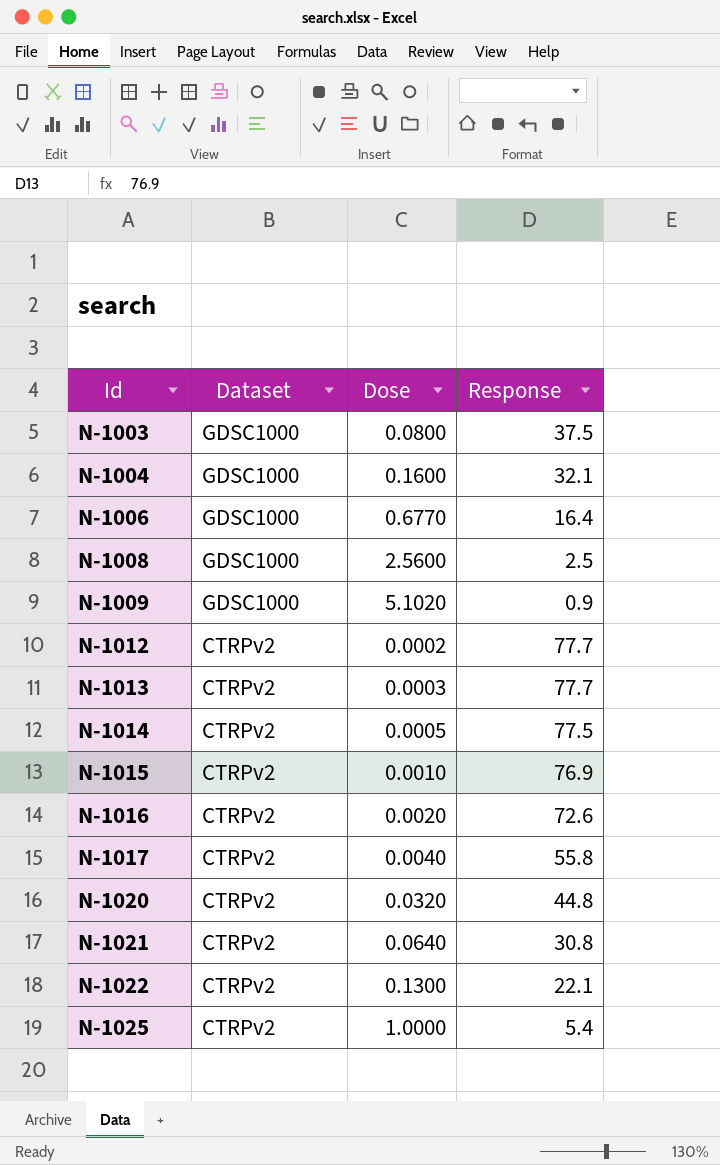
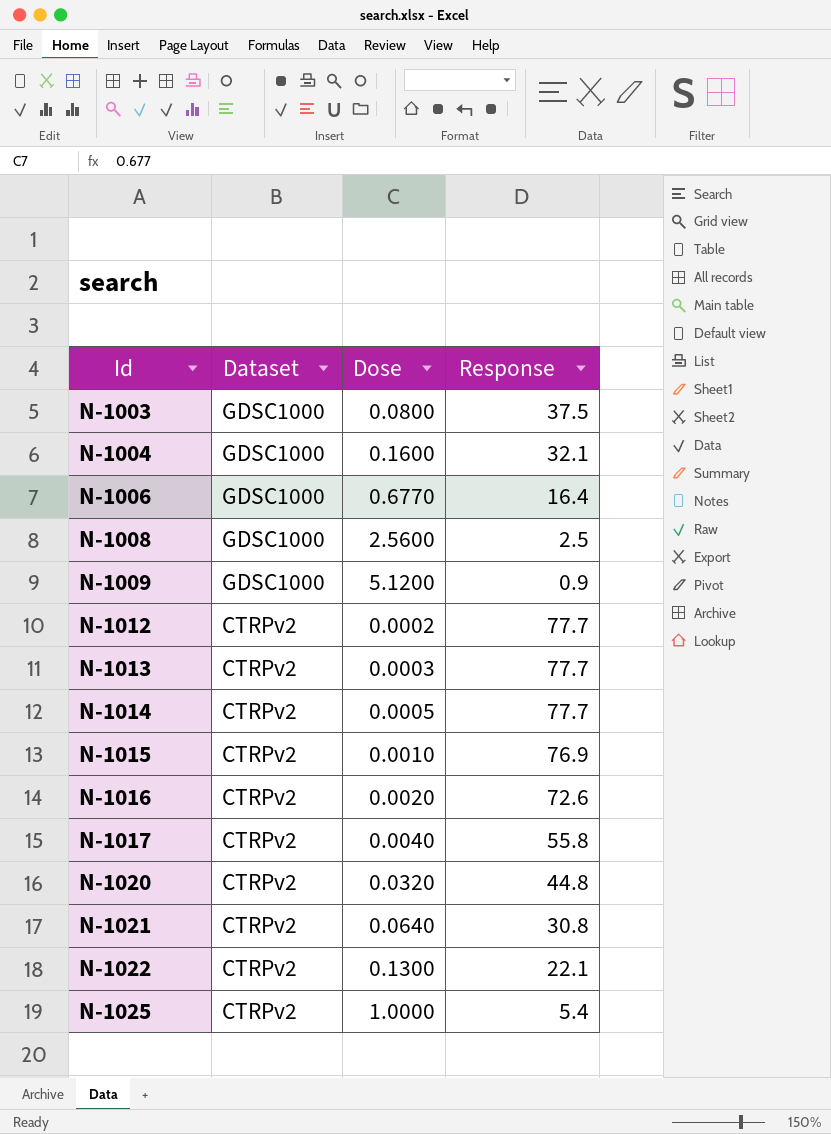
N-1009 | Dose: 5.1020 -> 5.1200
N-1014 | Response: 77.5 -> 77.7

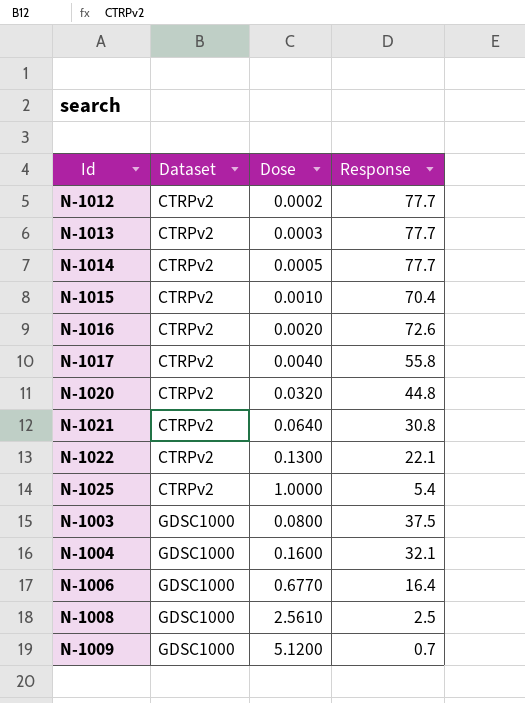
row order: Id ascending -> Dataset ascending
N-1015 | Response: 76.9 -> 70.4
N-1008 | Dose: 2.5600 -> 2.5610
N-1009 | Response: 0.9 -> 0.7

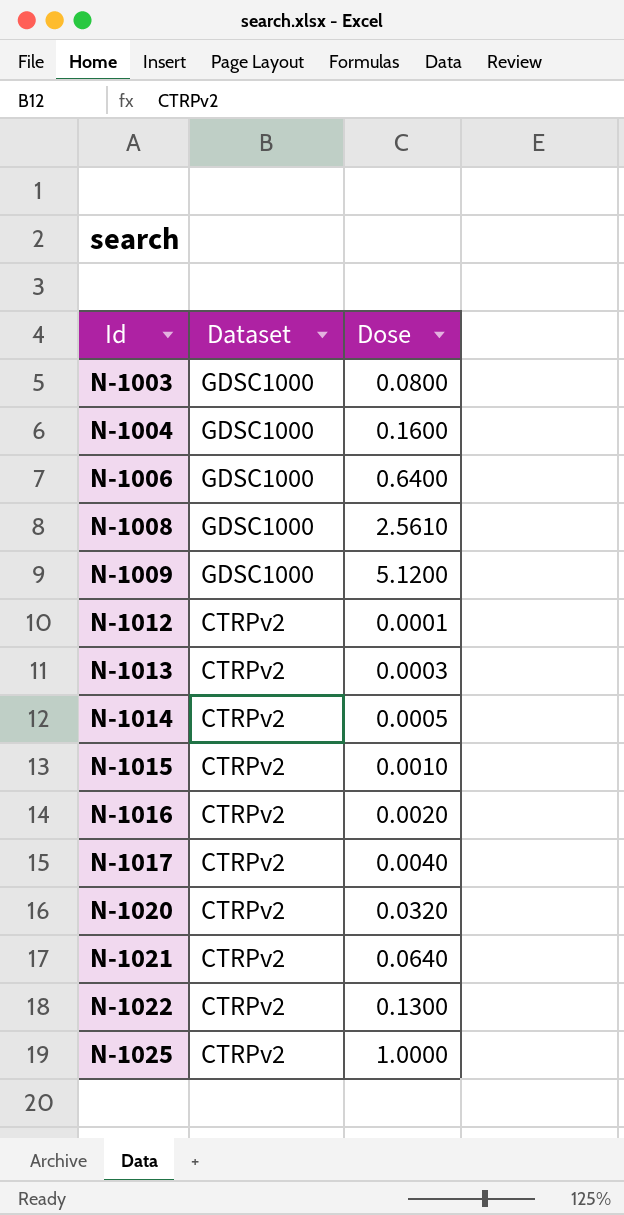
row order: Dataset ascending -> Id ascending
column Response | position: 4 -> none
N-1006 | Dose: 0.6770 -> 0.6400
N-1012 | Dose: 0.0002 -> 0.0001

